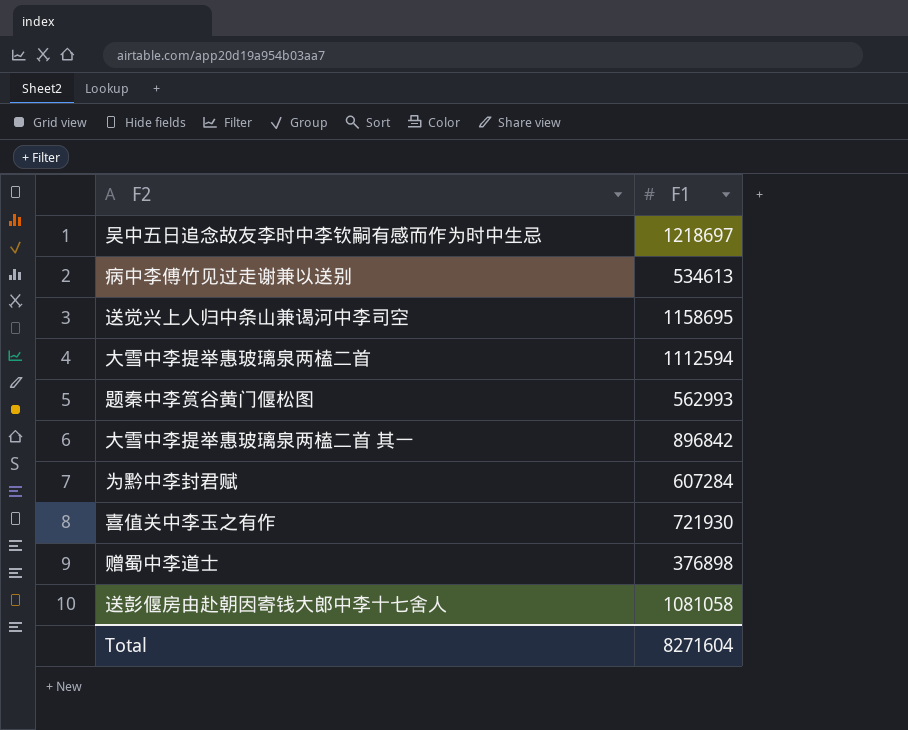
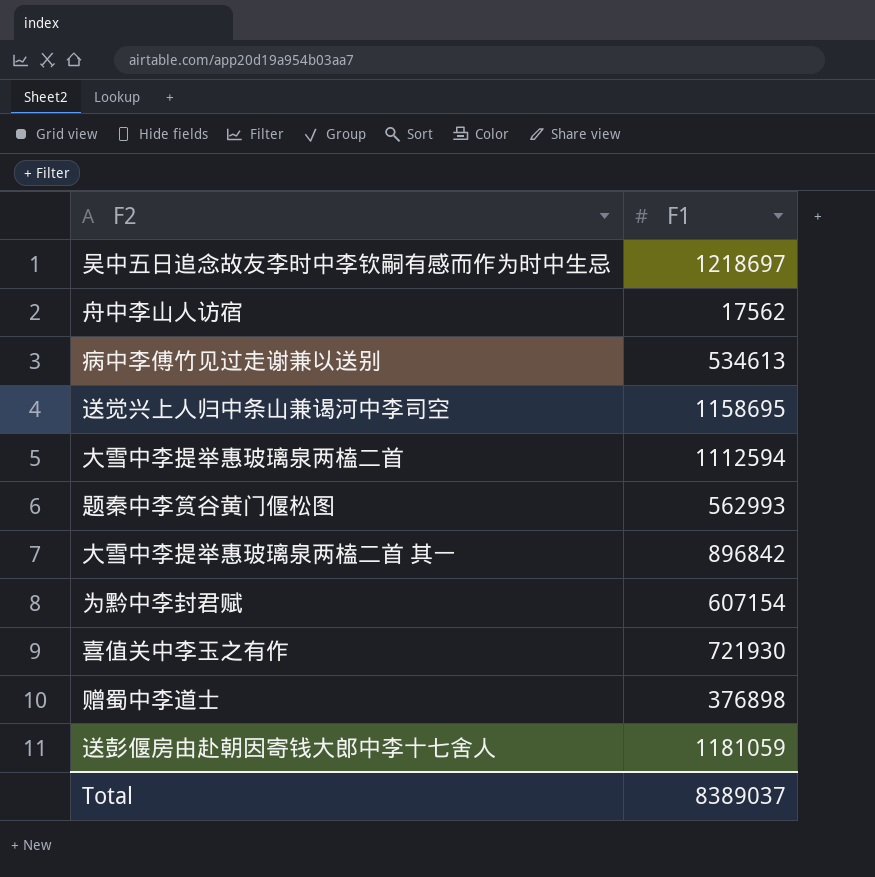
row 舟中李山人访宿: none -> 17562
为黔中李封君赋 | F1: 607284 -> 607154
送彭偃房由赴朝因寄钱大郎中李十七舍人 | F1: 1081058 -> 1181059
Total | F1: 8271604 -> 8389037

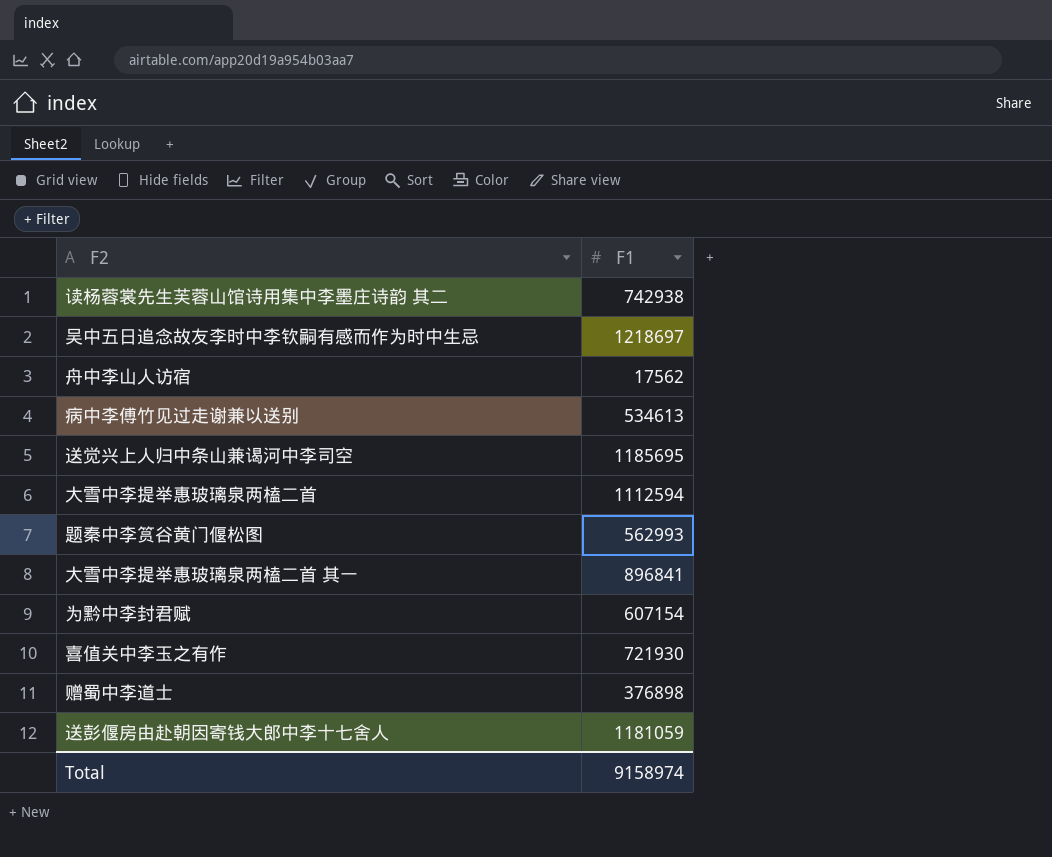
row 读杨蓉裳先生芙蓉山馆诗用集中李墨庄诗韵 其二: none -> 742938
送觉兴上人归中条山兼谒河中李司空 | F1: 1158695 -> 1185695
大雪中李提举惠玻璃泉两榼二首 其一 | F1: 896842 -> 896841
Total | F1: 8389037 -> 9158974

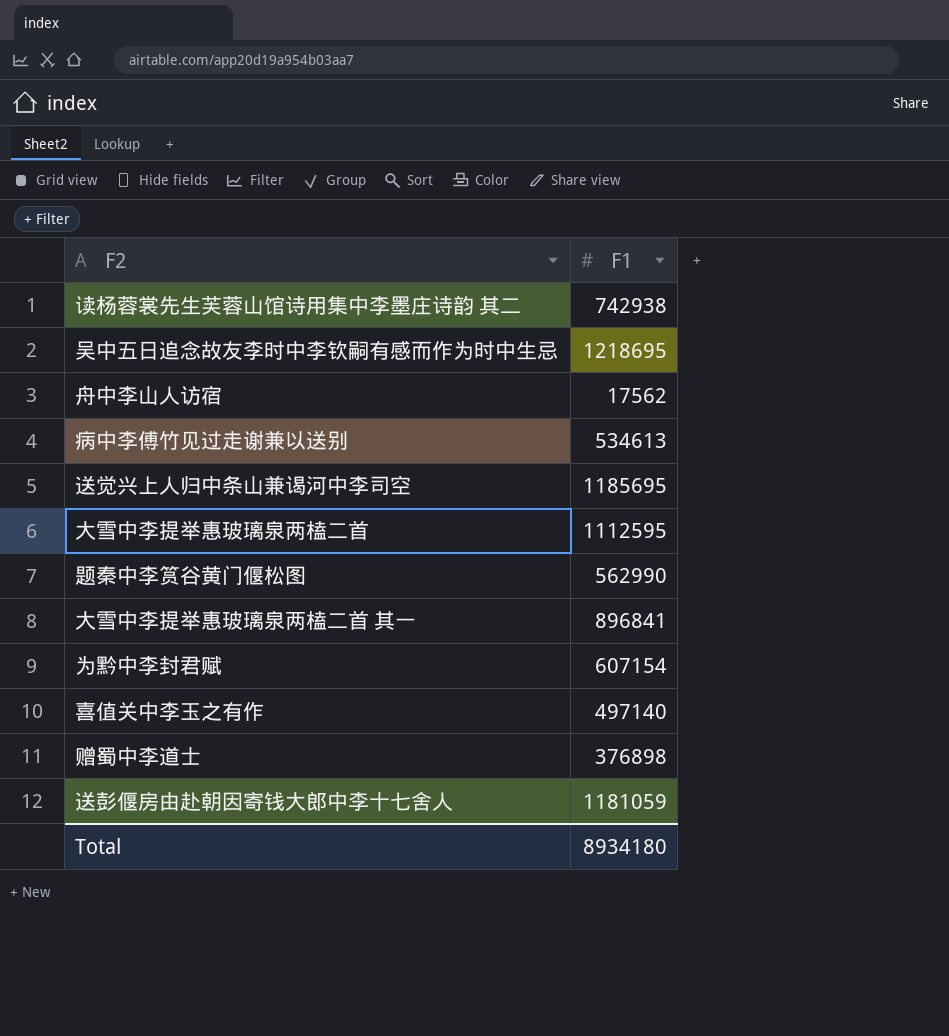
吴中五日追念故友李时中李钦嗣有感而作为时中生忌 | F1: 1218697 -> 1218695
大雪中李提举惠玻璃泉两榼二首 | F1: 1112594 -> 1112595
题秦中李筼谷黄门偃松图 | F1: 562993 -> 562990
喜值关中李玉之有作 | F1: 721930 -> 497140
Total | F1: 9158974 -> 8934180

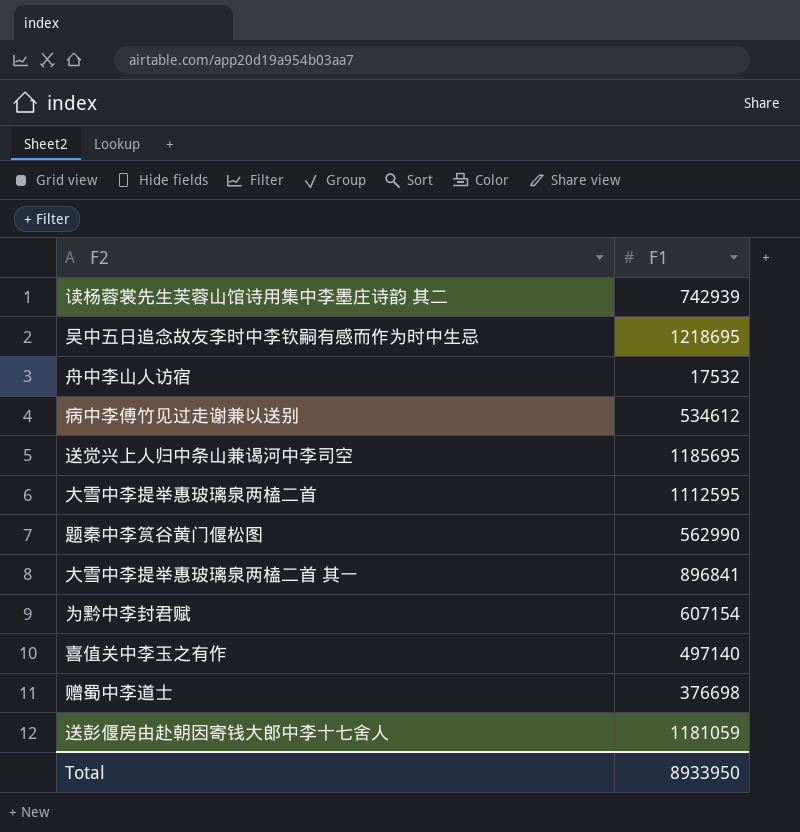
读杨蓉裳先生芙蓉山馆诗用集中李墨庄诗韵 其二 | F1: 742938 -> 742939
舟中李山人访宿 | F1: 17562 -> 17532
病中李傅竹见过走谢兼以送别 | F1: 534613 -> 534612
赠蜀中李道士 | F1: 376898 -> 376698
Total | F1: 8934180 -> 8933950

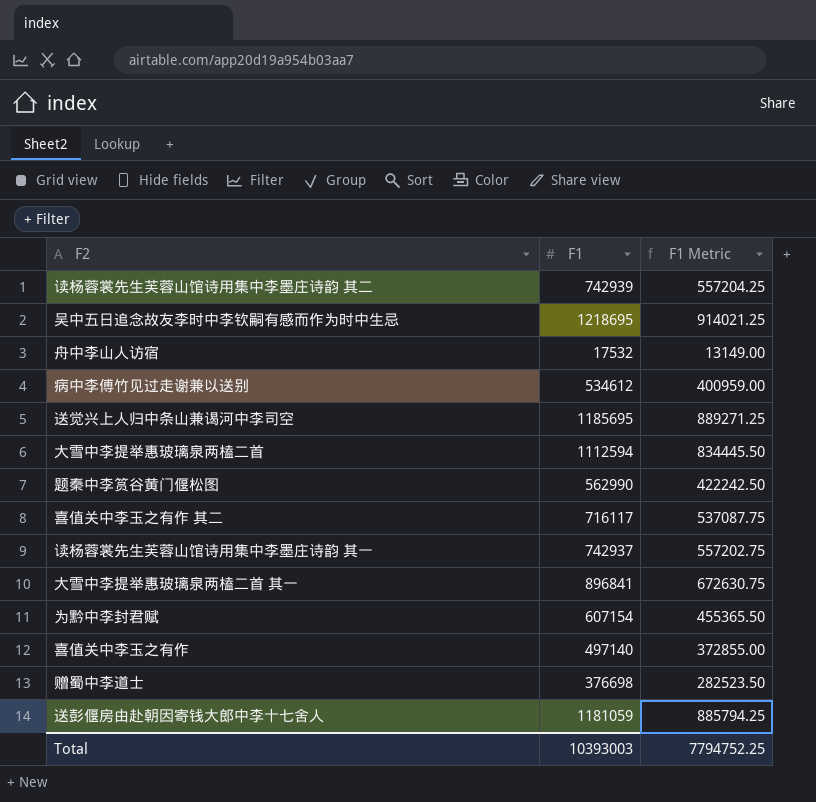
column F1 Metric | formula: none -> [F1] * 0.75
大雪中李提举惠玻璃泉两榼二首 | F1: 1112595 -> 1112594
row 喜值关中李玉之有作 其二: none -> 716117 | 537087.75
row 读杨蓉裳先生芙蓉山馆诗用集中李墨庄诗韵 其一: none -> 742937 | 557202.75
Total | F1: 8933950 -> 10393003

